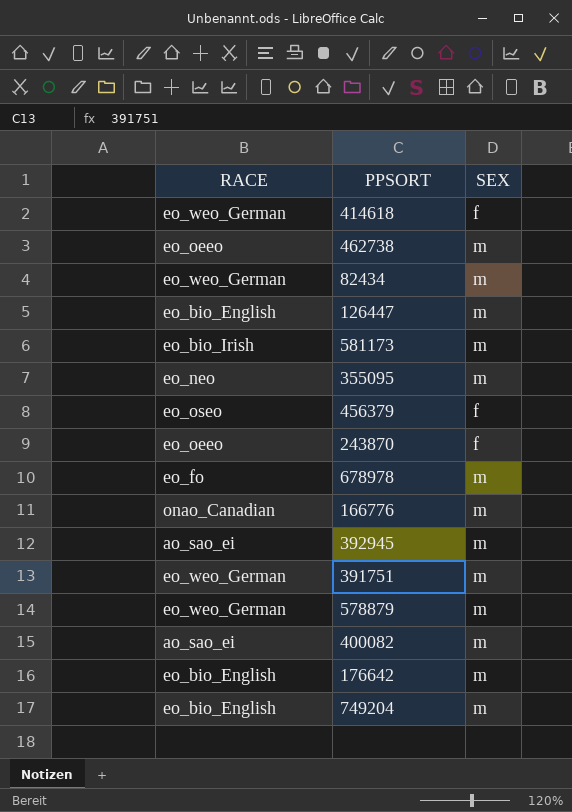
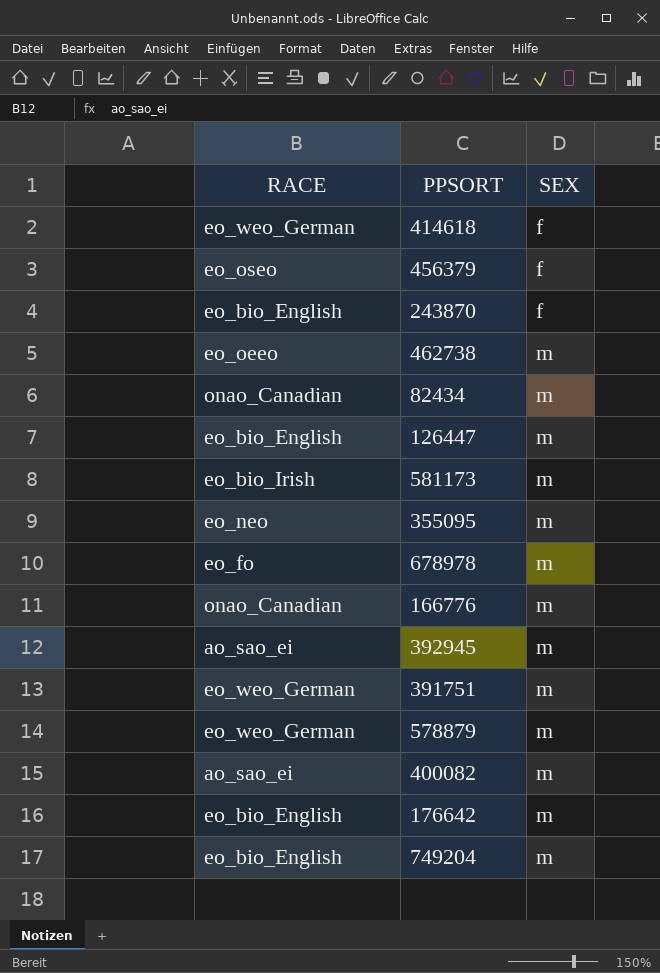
row order: none -> SEX ascending
243870 | RACE: eo_oeeo -> eo_bio_English
82434 | RACE: eo_weo_German -> onao_Canadian

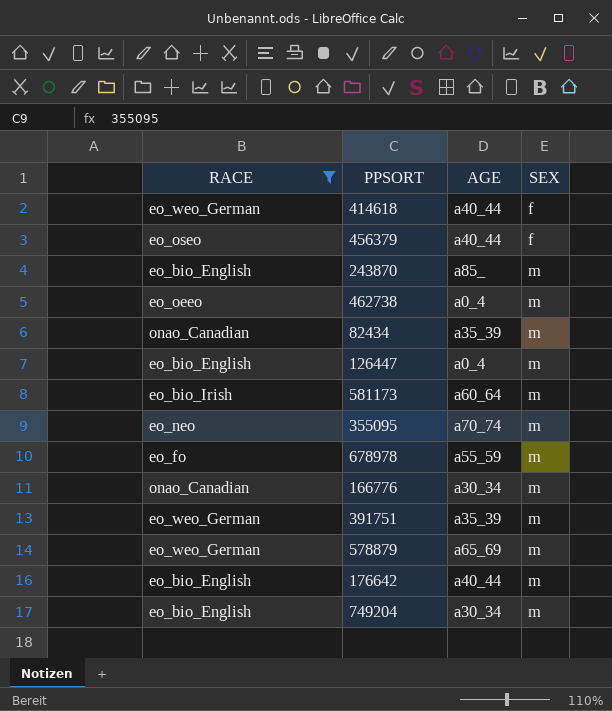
filter: none -> RACE != ao_sao_ei
column AGE | position: none -> 3
243870 | SEX: f -> m

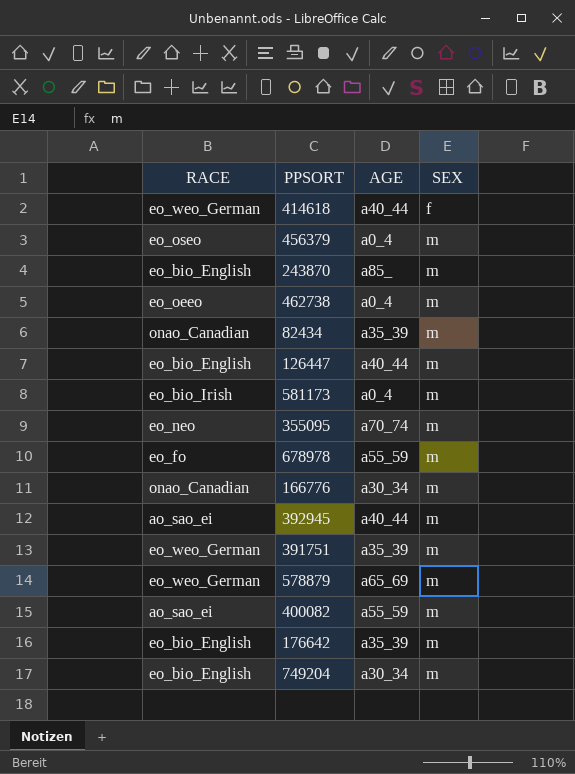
filter: RACE != ao_sao_ei -> none
456379 | AGE: a40_44 -> a0_4
456379 | SEX: f -> m
126447 | AGE: a0_4 -> a40_44
581173 | AGE: a60_64 -> a0_4
176642 | AGE: a40_44 -> a35_39

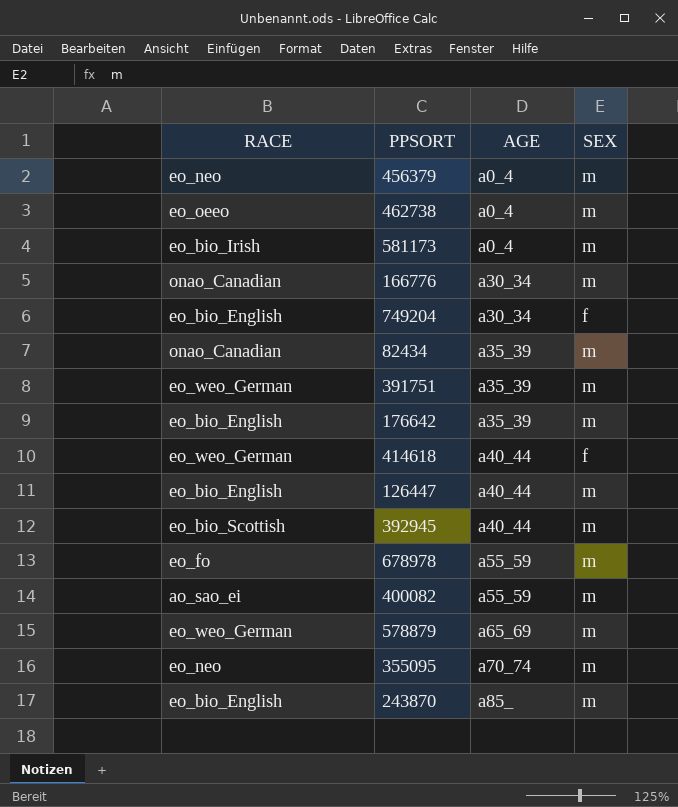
row order: SEX ascending -> AGE ascending
456379 | RACE: eo_oseo -> eo_neo
749204 | SEX: m -> f
392945 | RACE: ao_sao_ei -> eo_bio_Scottish

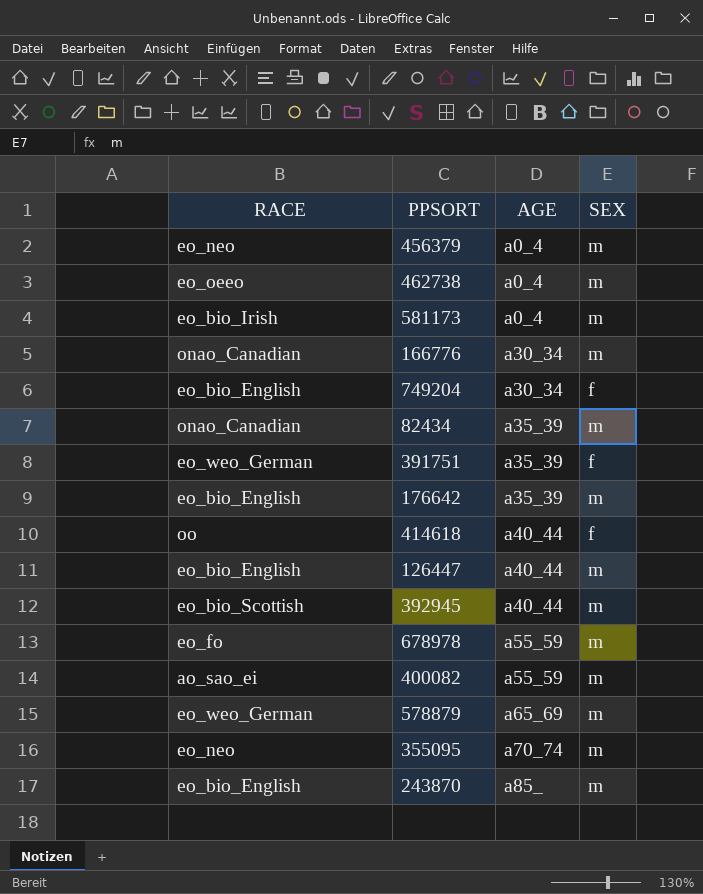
391751 | SEX: m -> f
414618 | RACE: eo_weo_German -> oo

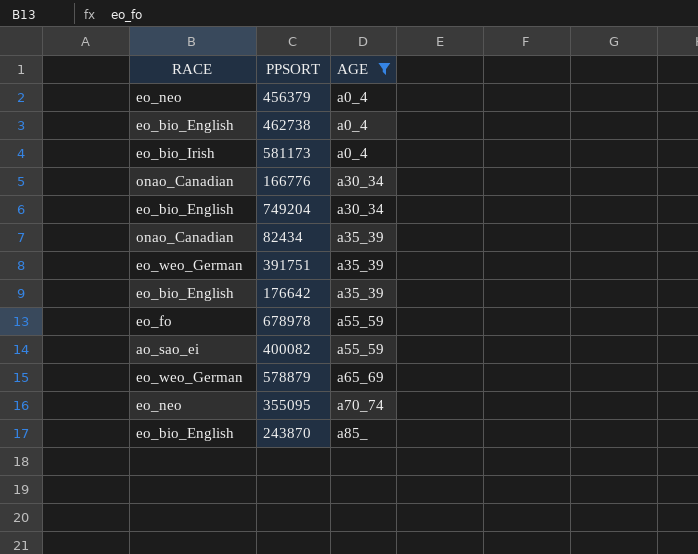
filter: none -> AGE != a40_44
column SEX | position: 4 -> none
462738 | RACE: eo_oeeo -> eo_bio_English

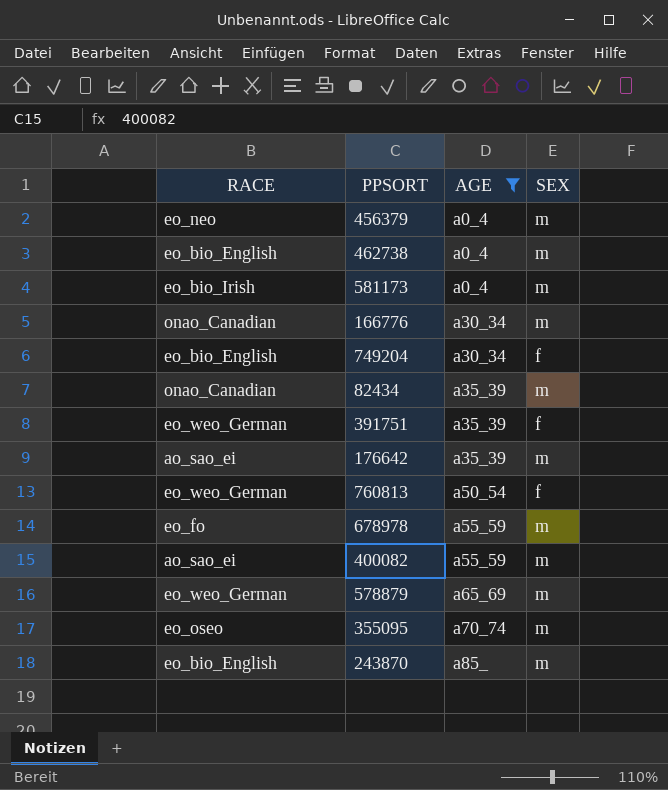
column SEX | position: none -> 4
176642 | RACE: eo_bio_English -> ao_sao_ei
row 760813: none -> eo_weo_German | a50_54 | f
355095 | RACE: eo_neo -> eo_oseo

